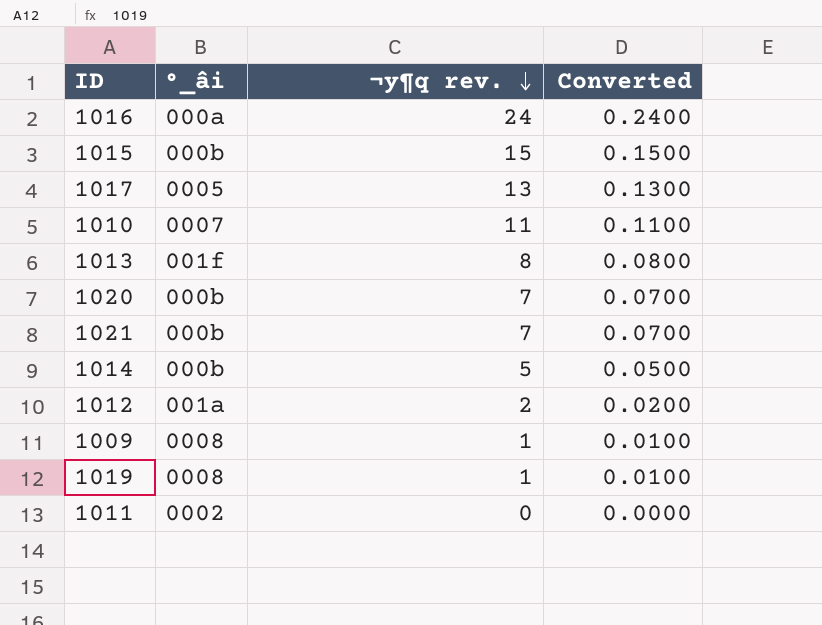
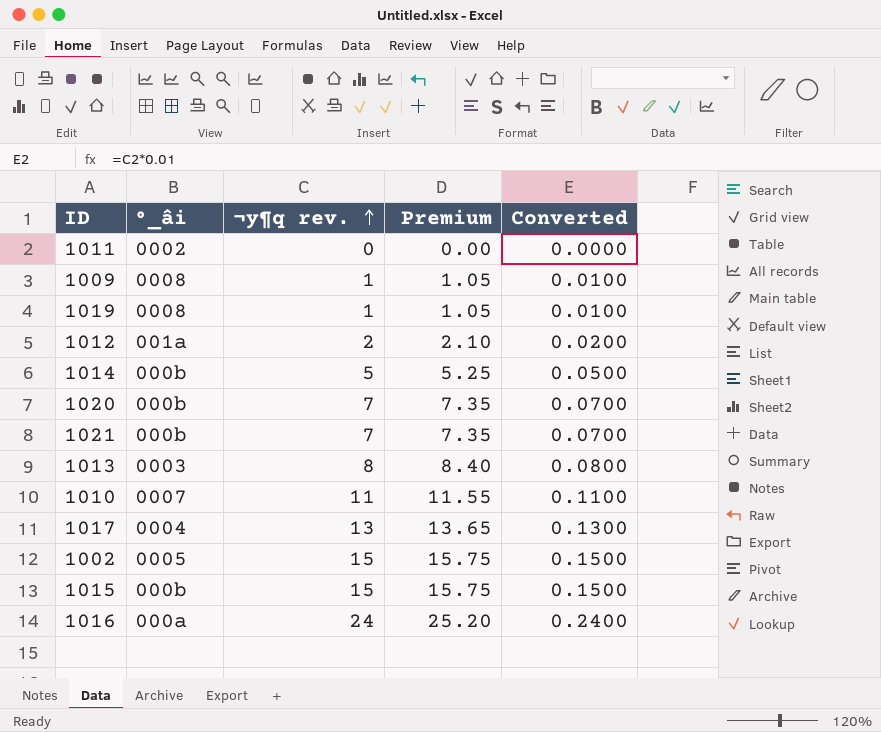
row order: ¬y¶q rev. descending -> ¬y¶q rev. ascending
column Premium | formula: none -> [¬y¶q rev.] * 1.05
1013 | °_âi: 001f -> 0003
1017 | °_âi: 0005 -> 0004
row 1002: none -> 0005 | 15 | 15.75 | 0.1500

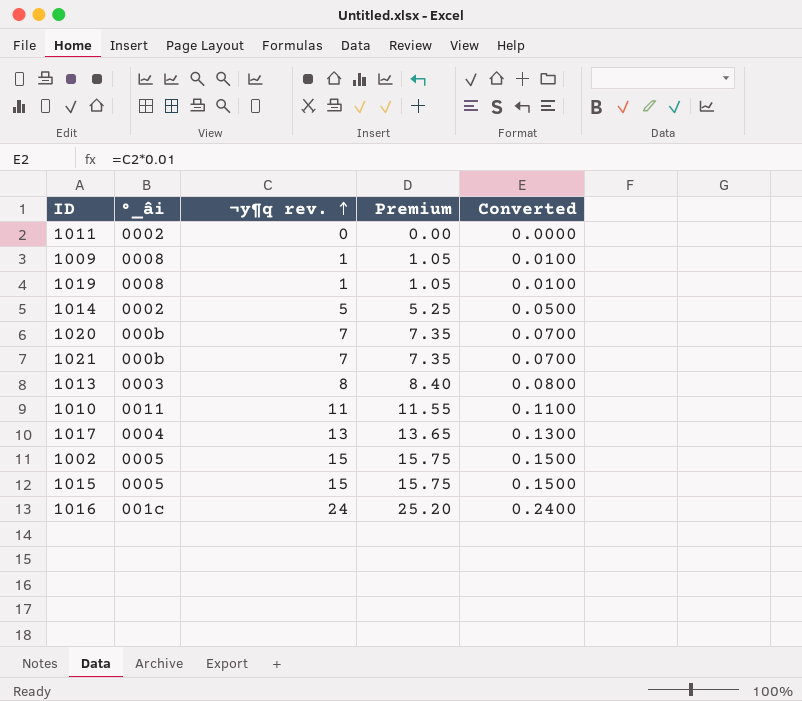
row 1012: 001a | 2 | 2.10 | 0.0200 -> none
1014 | °_âi: 000b -> 0002
1010 | °_âi: 0007 -> 0011
1015 | °_âi: 000b -> 0005
1016 | °_âi: 000a -> 001c

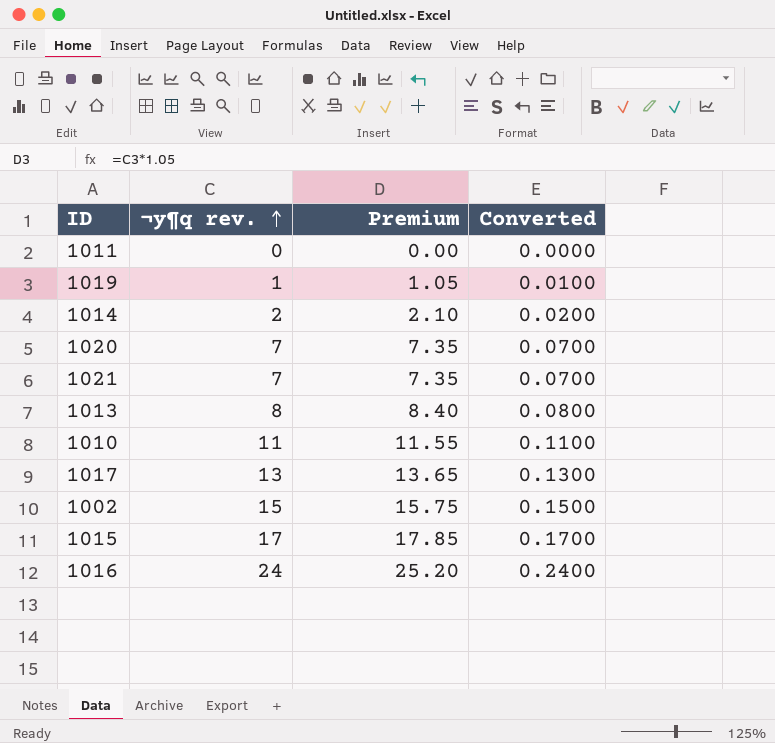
column °_âi | position: 2 -> none
row 1009: 0008 | 1 | 1.05 | 0.0100 -> none
1014 | ¬y¶q rev.: 5 -> 2
1014 | Premium: 5.25 -> 2.10
1014 | Converted: 0.0500 -> 0.0200
1015 | ¬y¶q rev.: 15 -> 17
1015 | Premium: 15.75 -> 17.85
1015 | Converted: 0.1500 -> 0.1700

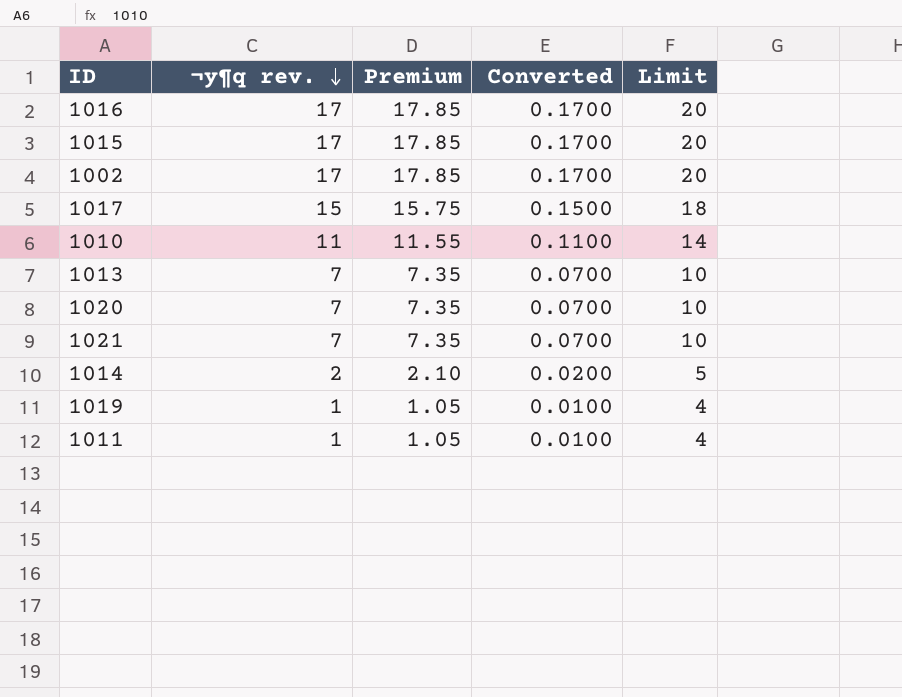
row order: ¬y¶q rev. ascending -> ¬y¶q rev. descending
column Limit | formula: none -> [¬y¶q rev.] + 3
1016 | ¬y¶q rev.: 24 -> 17
1016 | Premium: 25.20 -> 17.85
1016 | Converted: 0.2400 -> 0.1700
1002 | ¬y¶q rev.: 15 -> 17
1002 | Premium: 15.75 -> 17.85
1002 | Converted: 0.1500 -> 0.1700
1017 | ¬y¶q rev.: 13 -> 15
1017 | Premium: 13.65 -> 15.75
1017 | Converted: 0.1300 -> 0.1500
1013 | ¬y¶q rev.: 8 -> 7
1013 | Premium: 8.40 -> 7.35
1013 | Converted: 0.0800 -> 0.0700
1011 | ¬y¶q rev.: 0 -> 1
1011 | Premium: 0.00 -> 1.05
1011 | Converted: 0.0000 -> 0.0100

